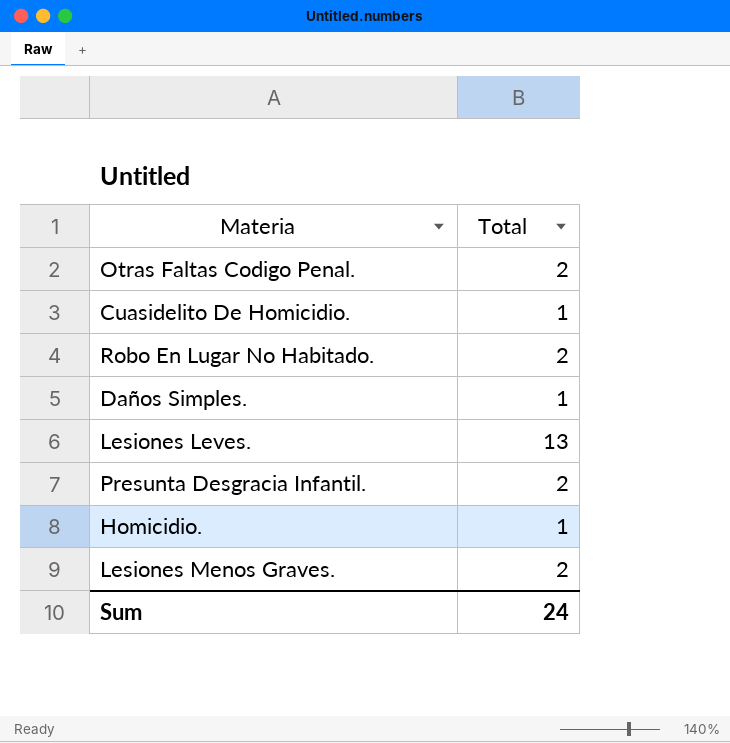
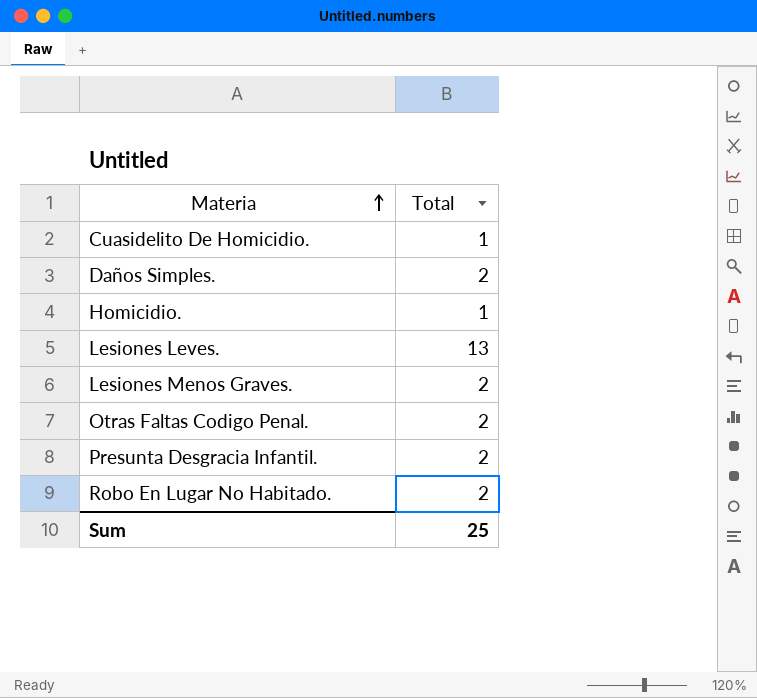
row order: none -> Materia ascending
Daños Simples. | Total: 1 -> 2
Sum | Total: 24 -> 25

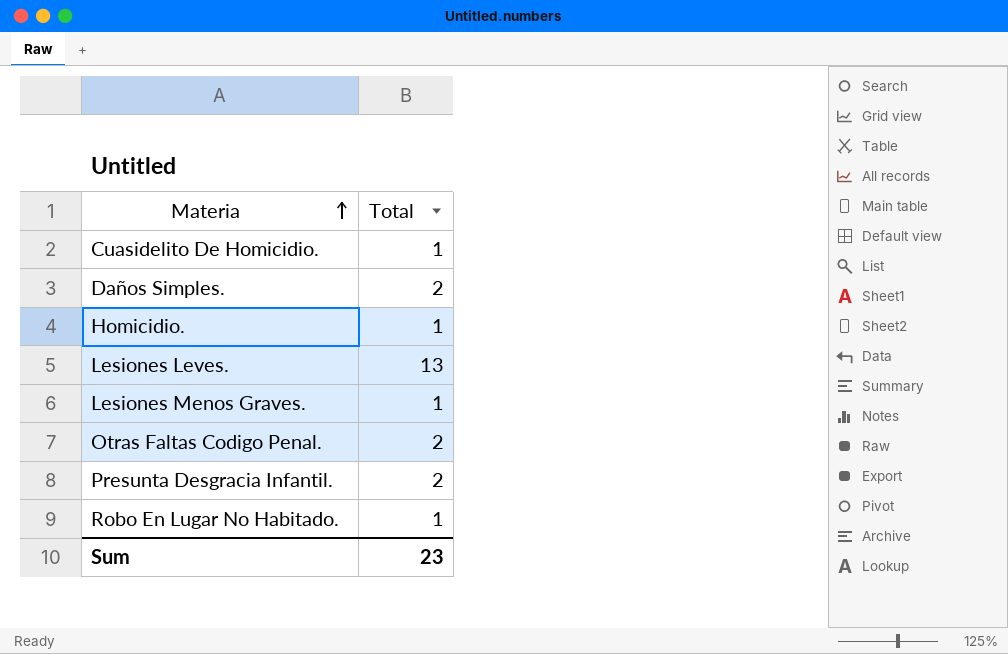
Lesiones Menos Graves. | Total: 2 -> 1
Robo En Lugar No Habitado. | Total: 2 -> 1
Sum | Total: 25 -> 23

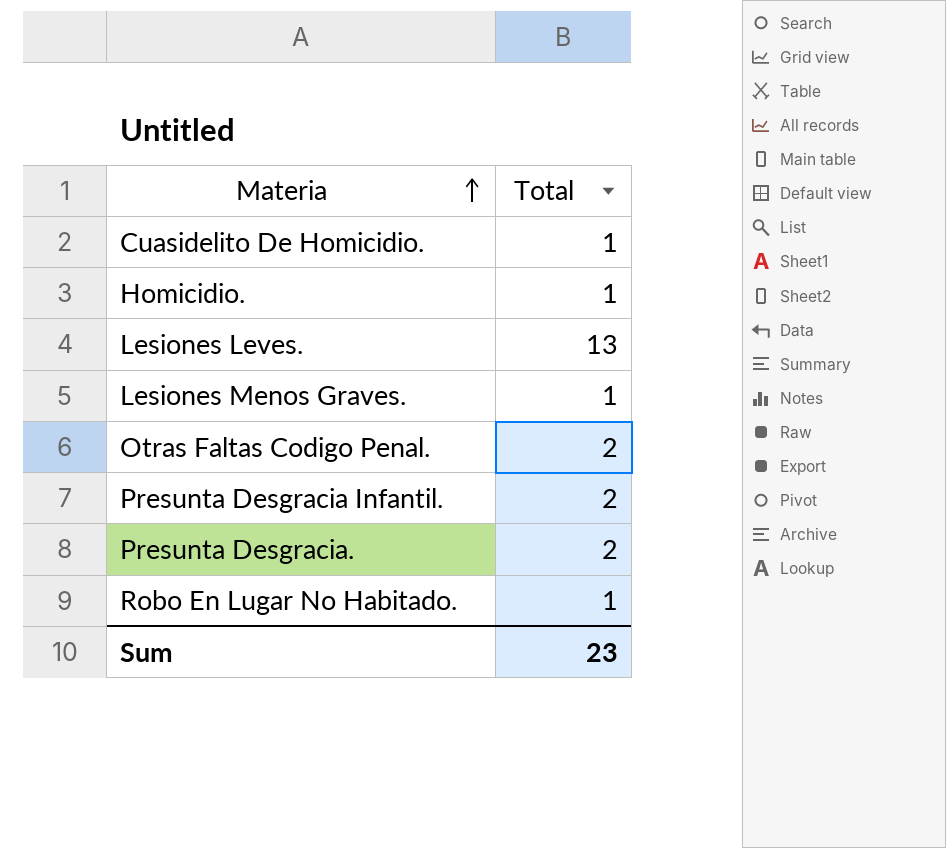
row Daños Simples.: 2 -> none
row Presunta Desgracia.: none -> 2

